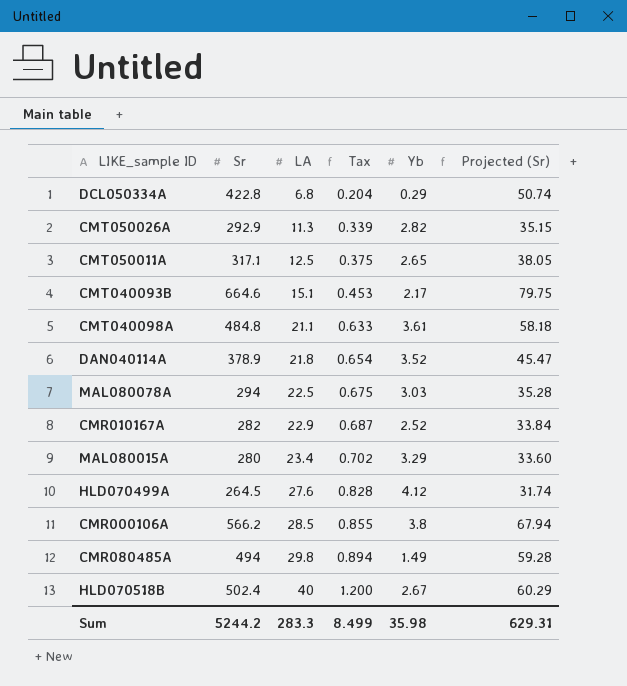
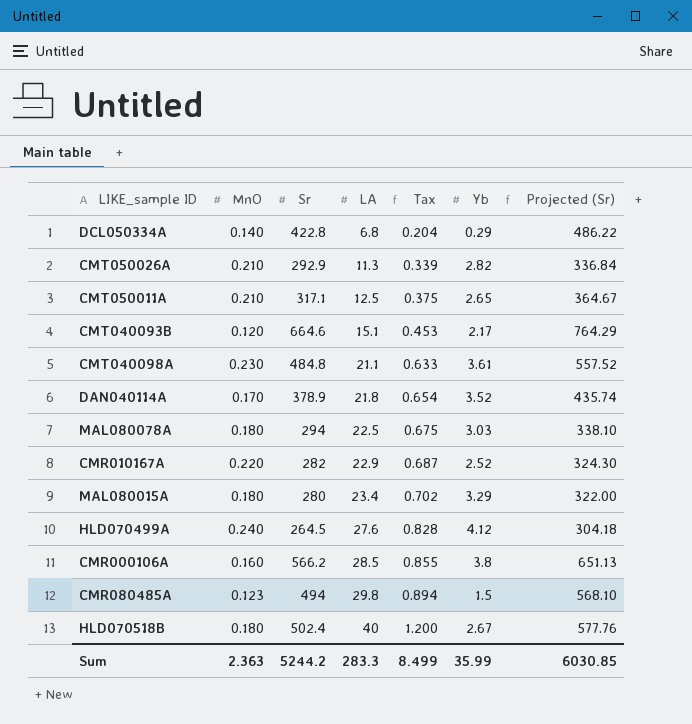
column MnO | position: none -> 2
column Projected (Sr) | formula: [Sr] * 0.12 -> [Sr] * 1.15
CMR080485A | Yb: 1.49 -> 1.5
Sum | Yb: 35.98 -> 35.99
Sum | Projected (Sr): 629.31 -> 6030.85

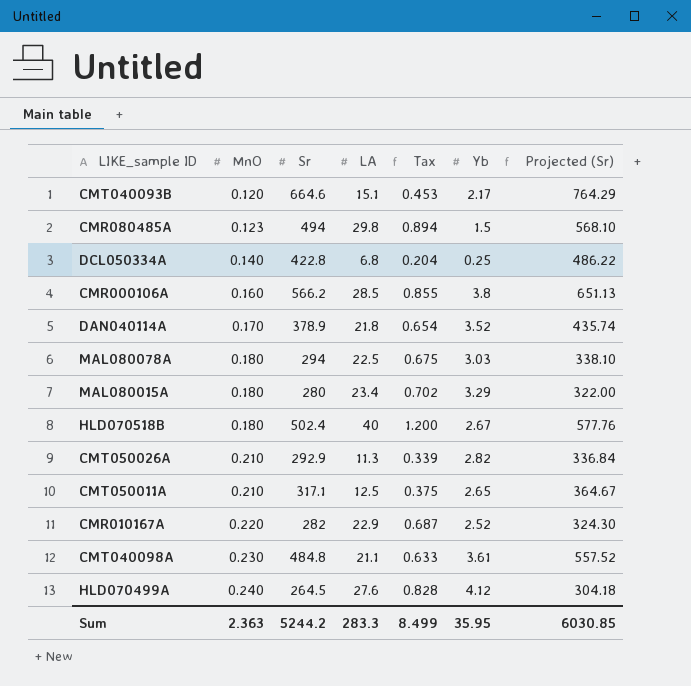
row order: LA ascending -> MnO ascending
DCL050334A | Yb: 0.29 -> 0.25
Sum | Yb: 35.99 -> 35.95

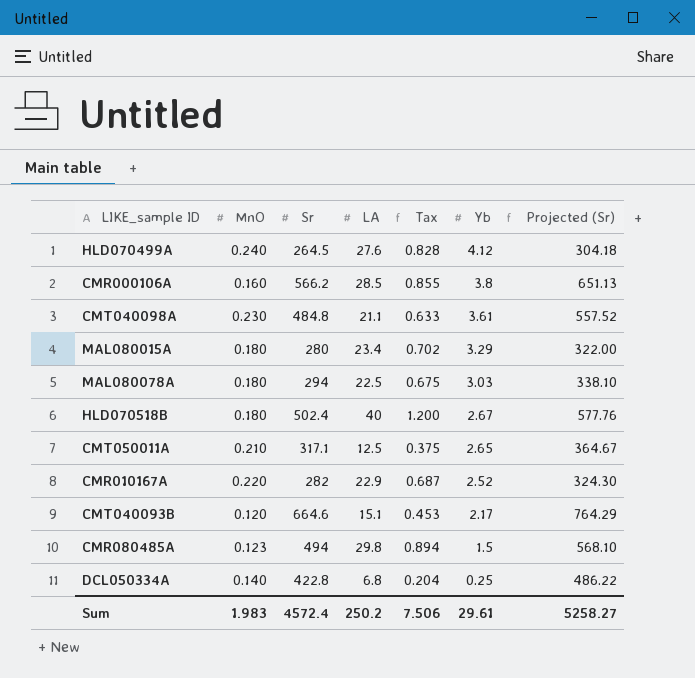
row order: MnO ascending -> Yb descending
row DAN040114A: 0.170 | 378.9 | 21.8 | 0.654 | 3.52 | 435.74 -> none
row CMT050026A: 0.210 | 292.9 | 11.3 | 0.339 | 2.82 | 336.84 -> none
Sum | MnO: 2.363 -> 1.983
Sum | Sr: 5244.2 -> 4572.4
Sum | LA: 283.3 -> 250.2
Sum | Tax: 8.499 -> 7.506
Sum | Yb: 35.95 -> 29.61
Sum | Projected (Sr): 6030.85 -> 5258.27

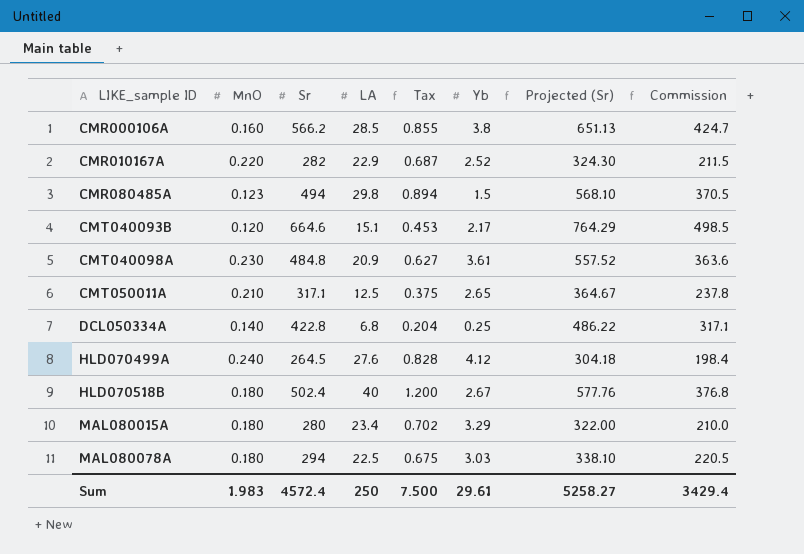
row order: Yb descending -> LIKE_sample ID ascending
column Commission | formula: none -> [Sr] * 0.75
CMT040098A | LA: 21.1 -> 20.9
CMT040098A | Tax: 0.633 -> 0.627
Sum | LA: 250.2 -> 250
Sum | Tax: 7.506 -> 7.500

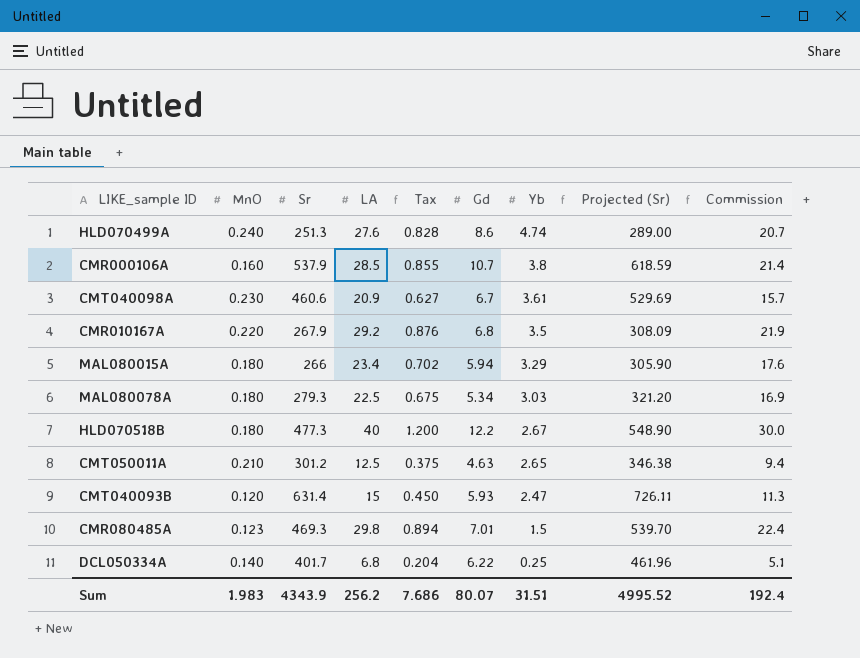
row order: LIKE_sample ID ascending -> Yb descending
column Gd | position: none -> 6
column Commission | formula: [Sr] * 0.75 -> [LA] * 0.75
HLD070499A | Sr: 264.5 -> 251.3
HLD070499A | Yb: 4.12 -> 4.74
HLD070499A | Projected (Sr): 304.18 -> 289.00
CMR000106A | Sr: 566.2 -> 537.9
CMR000106A | Projected (Sr): 651.13 -> 618.59
CMT040098A | Sr: 484.8 -> 460.6
CMT040098A | Projected (Sr): 557.52 -> 529.69
CMR010167A | Sr: 282 -> 267.9
CMR010167A | LA: 22.9 -> 29.2
CMR010167A | Tax: 0.687 -> 0.876
CMR010167A | Yb: 2.52 -> 3.5
CMR010167A | Projected (Sr): 324.30 -> 308.09
MAL080015A | Sr: 280 -> 266
MAL080015A | Projected (Sr): 322.00 -> 305.90
MAL080078A | Sr: 294 -> 279.3
MAL080078A | Projected (Sr): 338.10 -> 321.20
HLD070518B | Sr: 502.4 -> 477.3
HLD070518B | Projected (Sr): 577.76 -> 548.90
CMT050011A | Sr: 317.1 -> 301.2
CMT050011A | Projected (Sr): 364.67 -> 346.38
CMT040093B | Sr: 664.6 -> 631.4
CMT040093B | LA: 15.1 -> 15
CMT040093B | Tax: 0.453 -> 0.450
CMT040093B | Yb: 2.17 -> 2.47
CMT040093B | Projected (Sr): 764.29 -> 726.11
CMR080485A | Sr: 494 -> 469.3
CMR080485A | Projected (Sr): 568.10 -> 539.70
DCL050334A | Sr: 422.8 -> 401.7
DCL050334A | Projected (Sr): 486.22 -> 461.96
Sum | Sr: 4572.4 -> 4343.9
Sum | LA: 250 -> 256.2
Sum | Tax: 7.500 -> 7.686
Sum | Yb: 29.61 -> 31.51
Sum | Projected (Sr): 5258.27 -> 4995.52
Sum | Commission: 3429.4 -> 192.4

